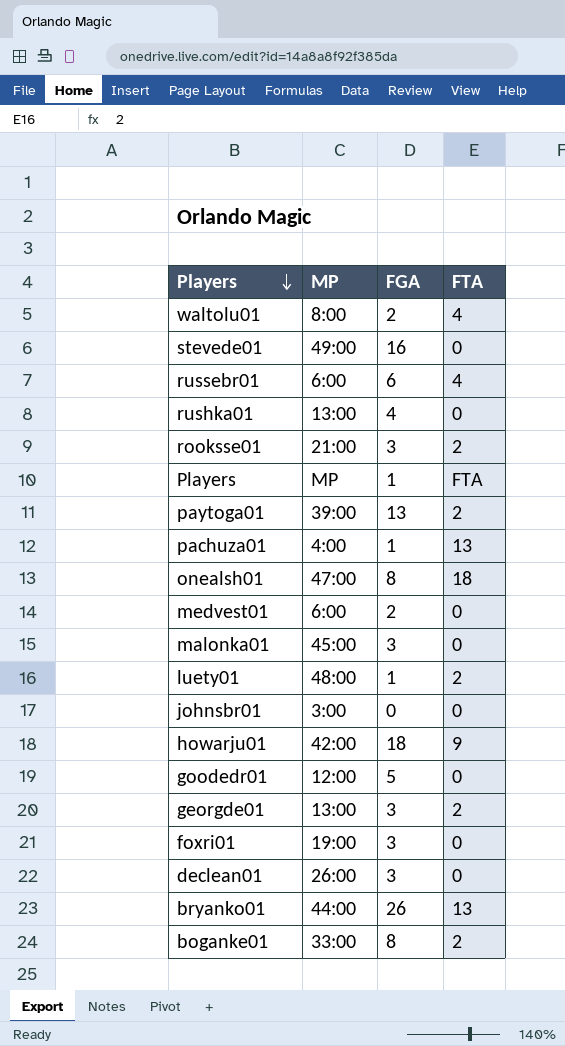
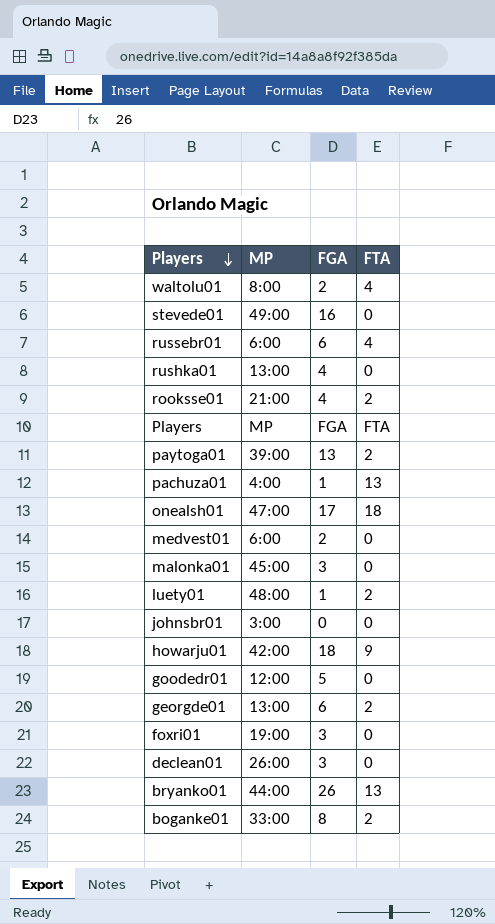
rooksse01 | FGA: 3 -> 4
Players | FGA: 1 -> FGA
onealsh01 | FGA: 8 -> 17
georgde01 | FGA: 3 -> 6

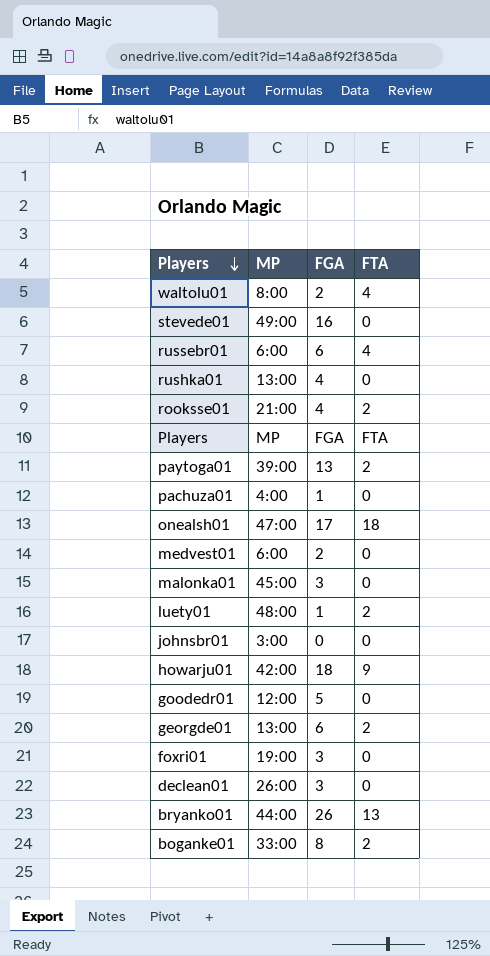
pachuza01 | FTA: 13 -> 0

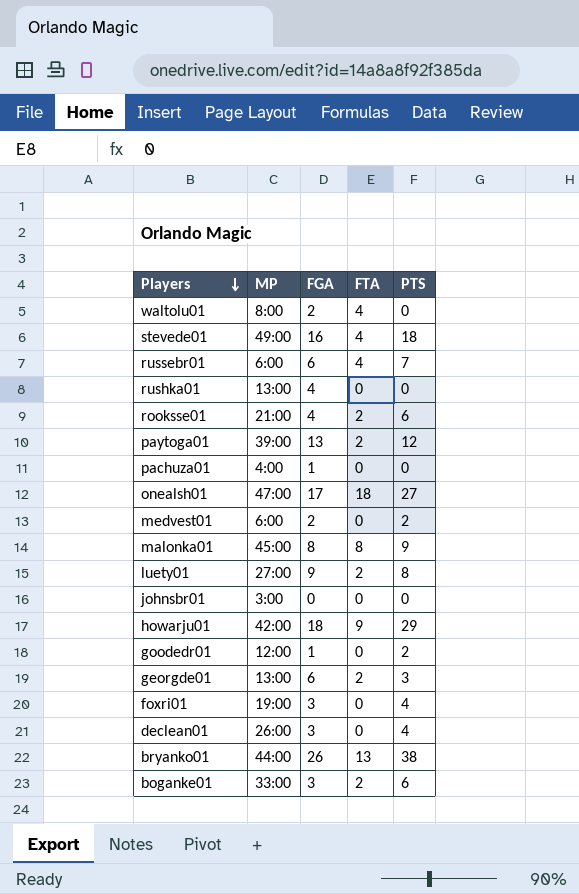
column PTS | position: none -> 5
row Players: MP | FGA | FTA -> none
stevede01 | FTA: 0 -> 4
malonka01 | FGA: 3 -> 8
malonka01 | FTA: 0 -> 8
luety01 | MP: 48:00 -> 27:00
luety01 | FGA: 1 -> 9
goodedr01 | FGA: 5 -> 1
boganke01 | FGA: 8 -> 3

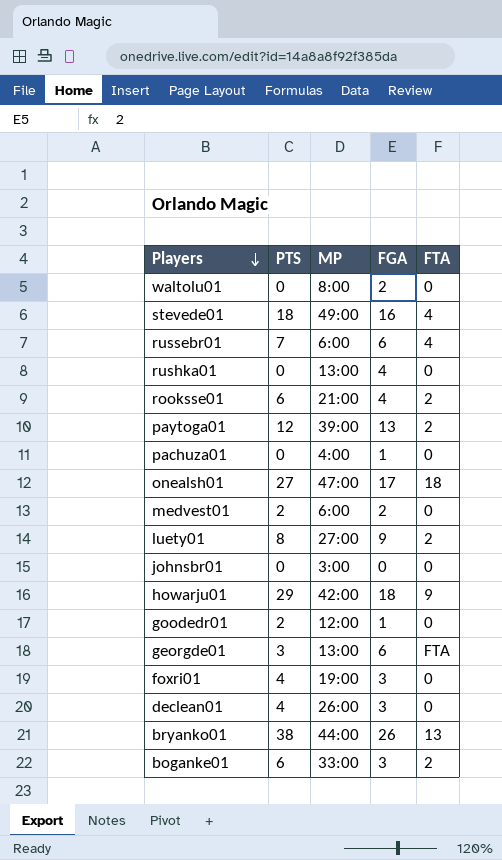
column PTS | position: 5 -> 2
row malonka01: 45:00 | 8 | 8 | 9 -> none
waltolu01 | FTA: 4 -> 0
georgde01 | FTA: 2 -> FTA

